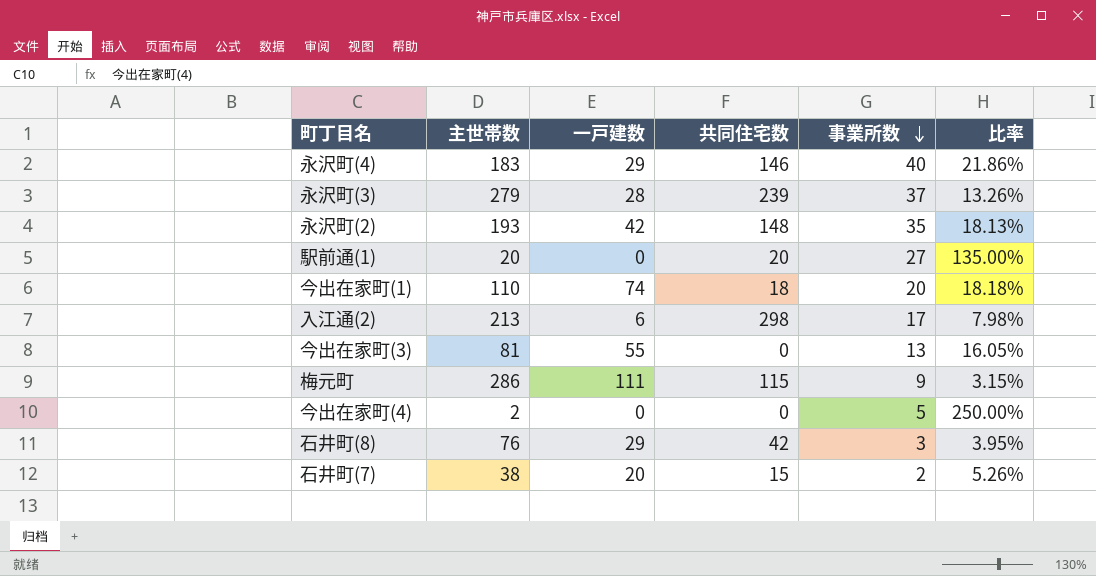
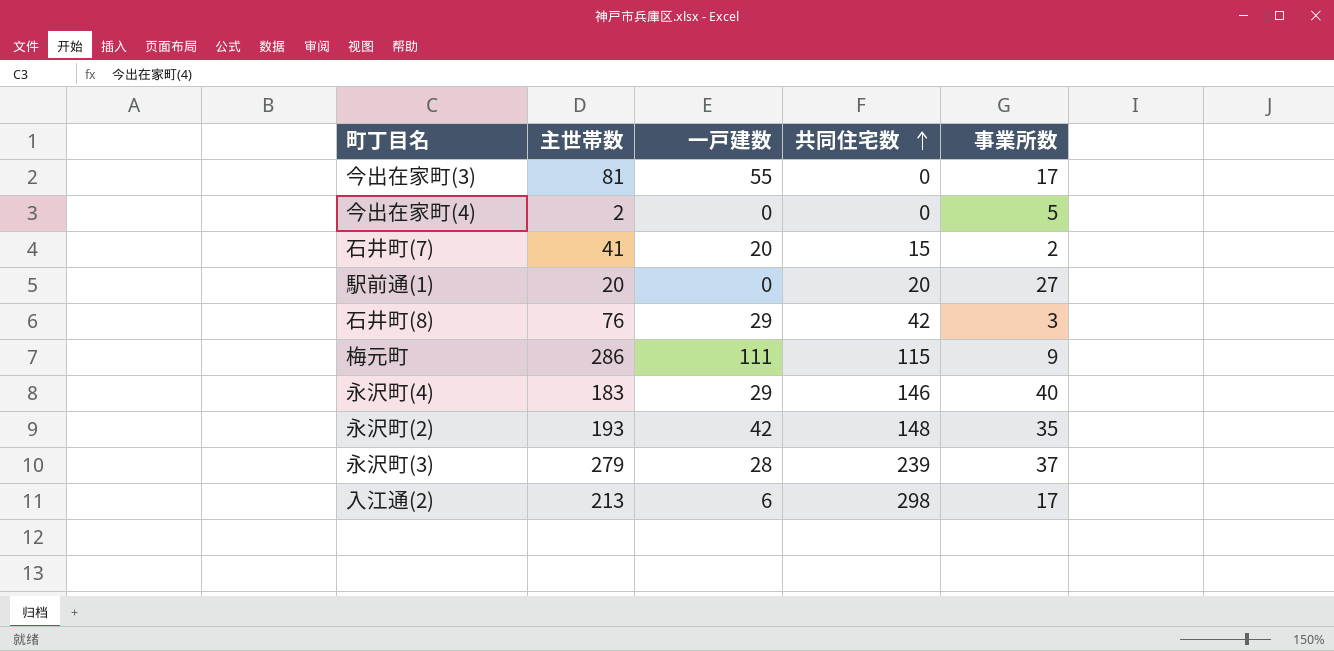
row order: 事業所数 descending -> 共同住宅数 ascending
column 比率 | formula: [事業所数] / [主世帯数] -> none
row 今出在家町(1): 110 | 74 | 18 | 20 | 18.18% -> none
今出在家町(3) | 事業所数: 13 -> 17
石井町(7) | 主世帯数: 38 -> 41

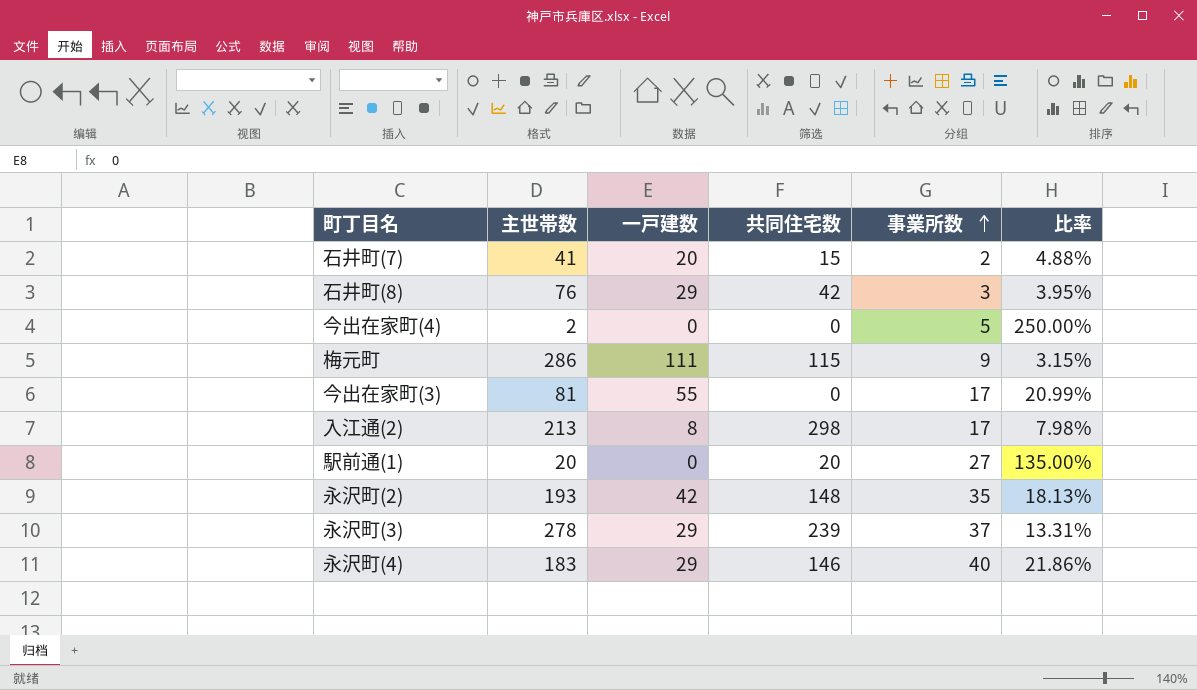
row order: 共同住宅数 ascending -> 事業所数 ascending
column 比率 | formula: none -> [事業所数] / [主世帯数]
入江通(2) | 一戸建数: 6 -> 8
永沢町(3) | 主世帯数: 279 -> 278
永沢町(3) | 一戸建数: 28 -> 29

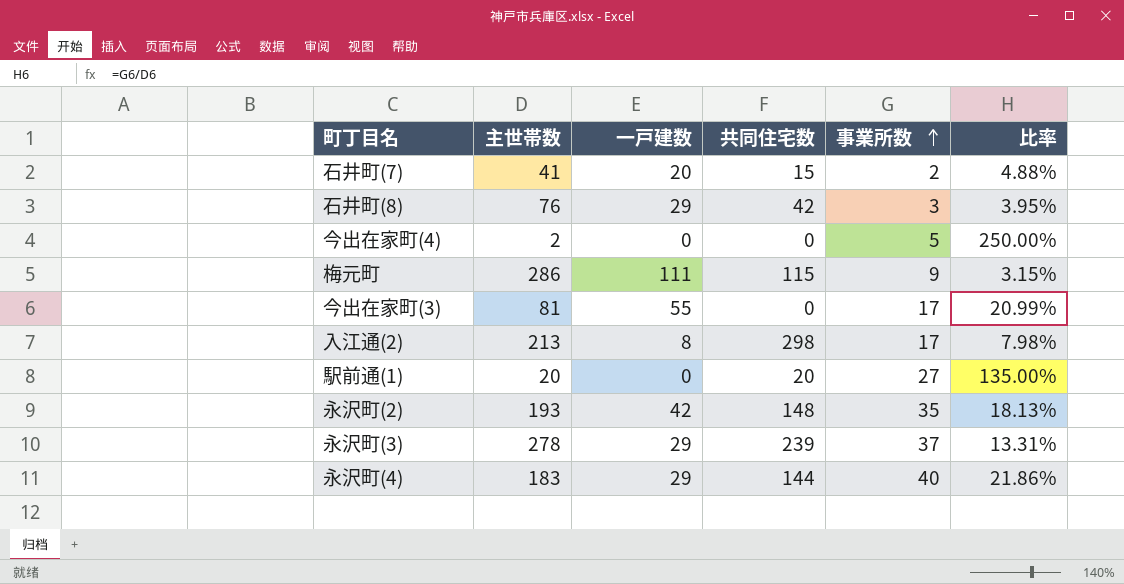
永沢町(4) | 共同住宅数: 146 -> 144

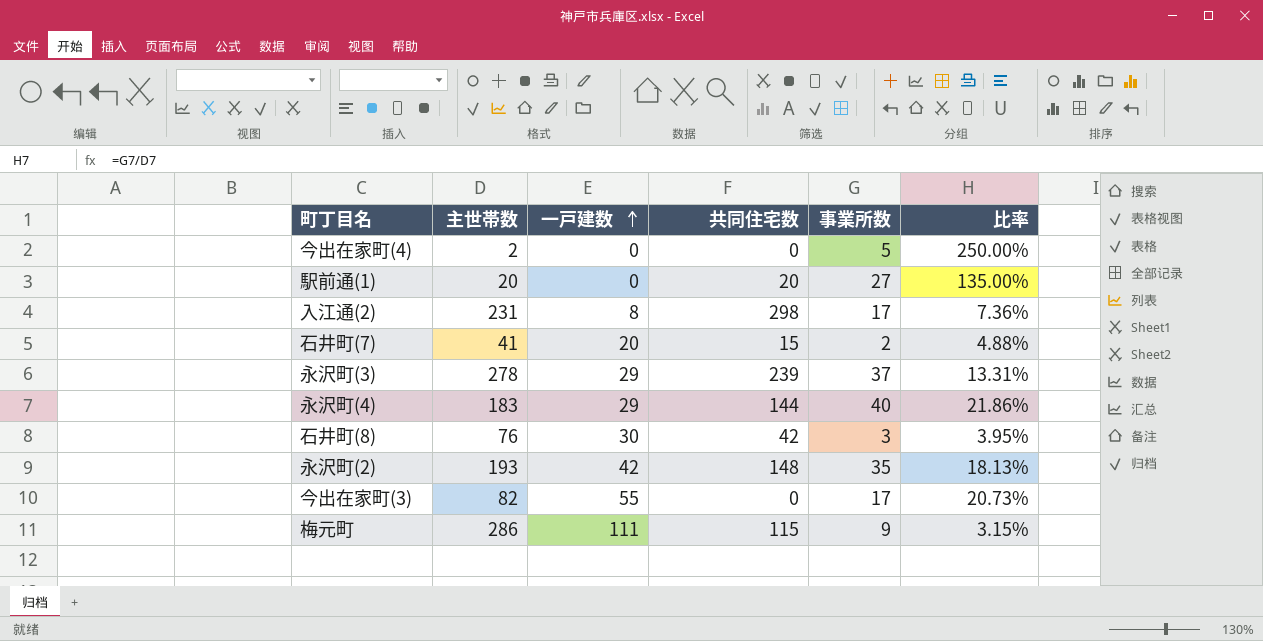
row order: 事業所数 ascending -> 一戸建数 ascending
入江通(2) | 主世帯数: 213 -> 231
入江通(2) | 比率: 7.98% -> 7.36%
石井町(8) | 一戸建数: 29 -> 30
今出在家町(3) | 主世帯数: 81 -> 82
今出在家町(3) | 比率: 20.99% -> 20.73%

